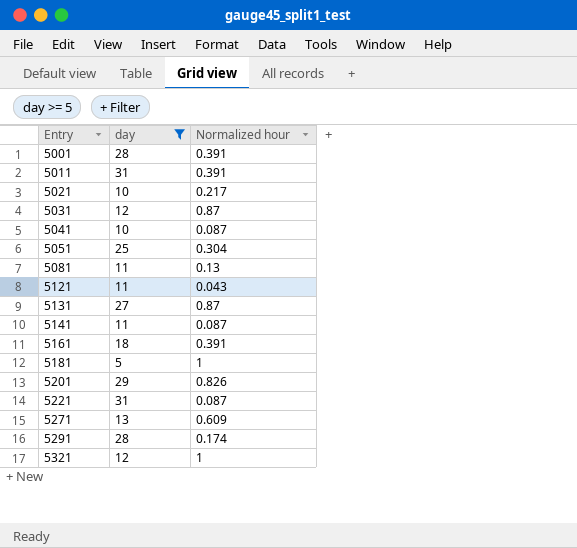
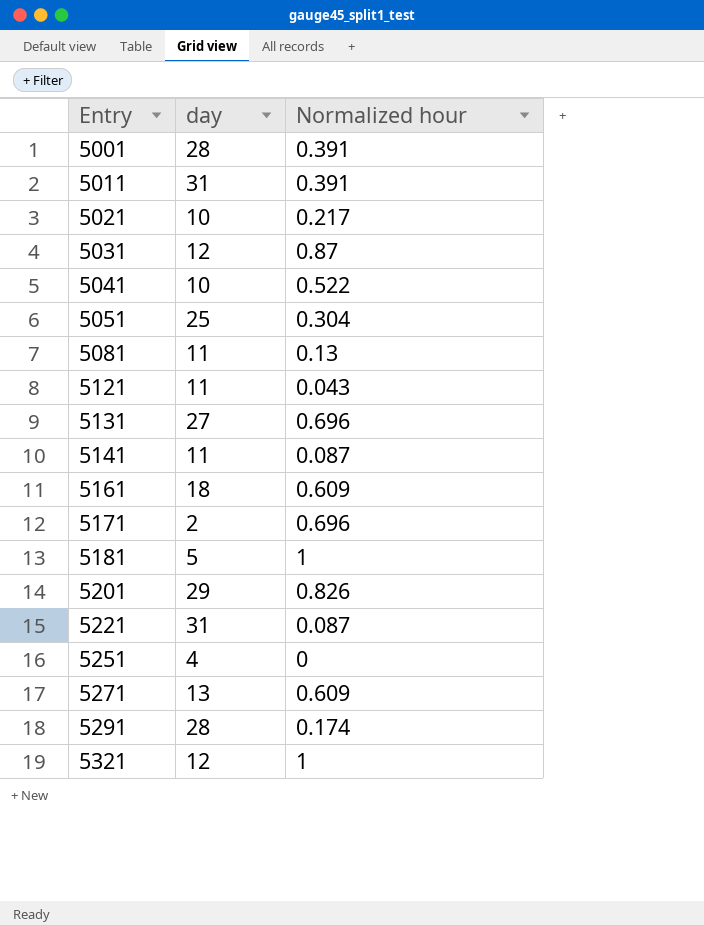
filter: day >= 5 -> none
5041 | Normalized hour: 0.087 -> 0.522
5131 | Normalized hour: 0.87 -> 0.696
5161 | Normalized hour: 0.391 -> 0.609

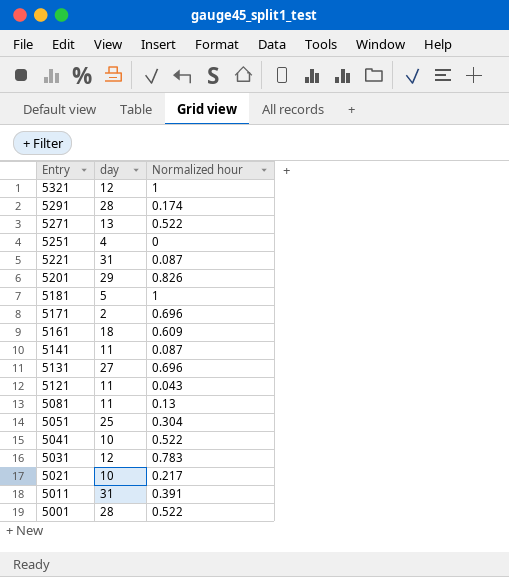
row order: Entry ascending -> Entry descending
5271 | Normalized hour: 0.609 -> 0.522
5031 | Normalized hour: 0.87 -> 0.783
5001 | Normalized hour: 0.391 -> 0.522

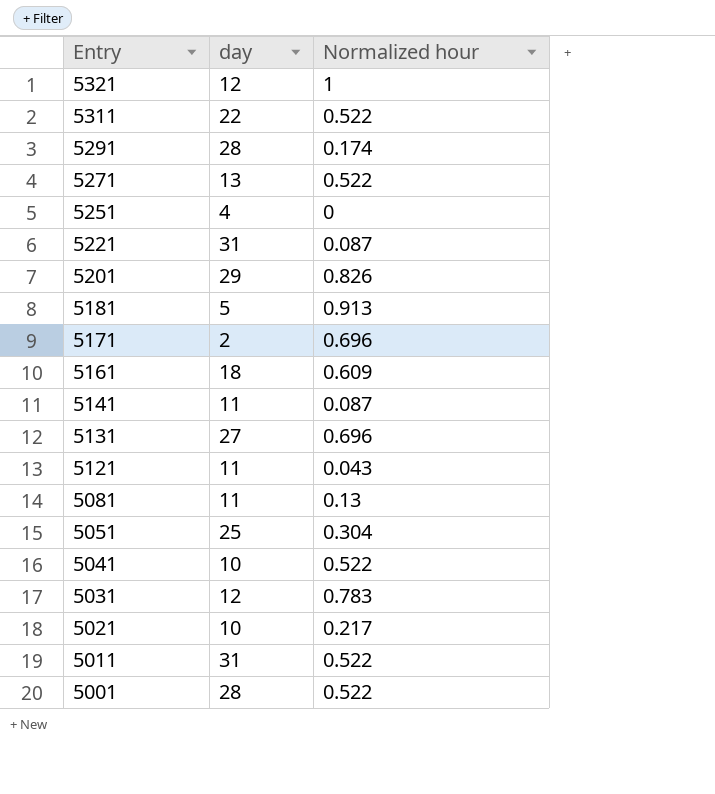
row 5311: none -> 22 | 0.522
5181 | Normalized hour: 1 -> 0.913
5011 | Normalized hour: 0.391 -> 0.522

